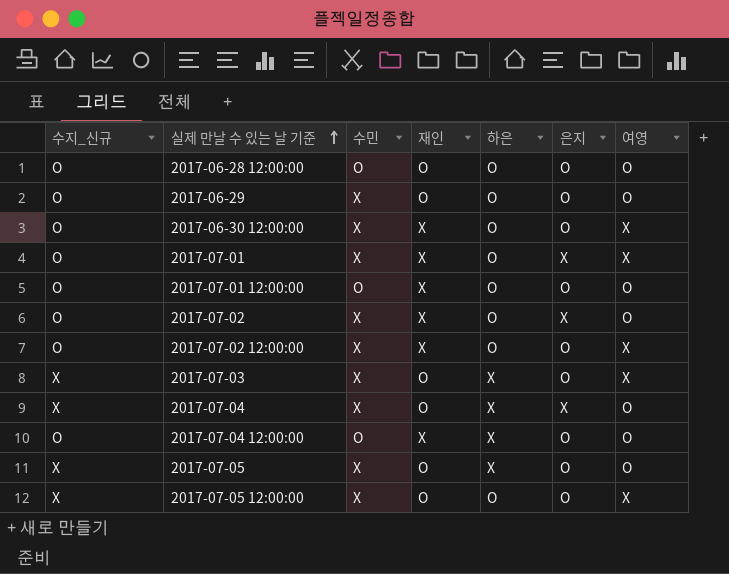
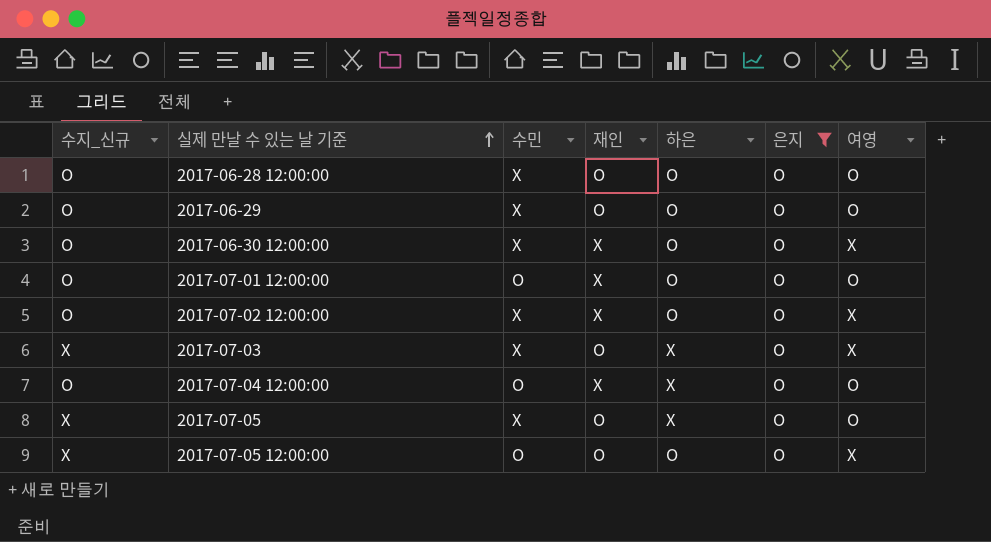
filter: none -> 은지 = O
2017-06-28 12:00:00 | 수민: O -> X
2017-07-05 12:00:00 | 수민: X -> O

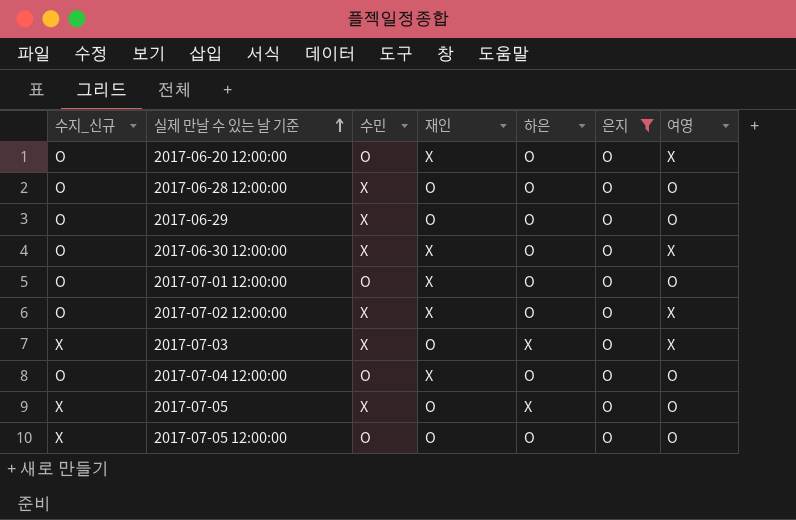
row 2017-06-20 12:00:00: none -> O | O | X | O | O | X
2017-07-04 12:00:00 | 하은: X -> O
2017-07-05 12:00:00 | 여영: X -> O

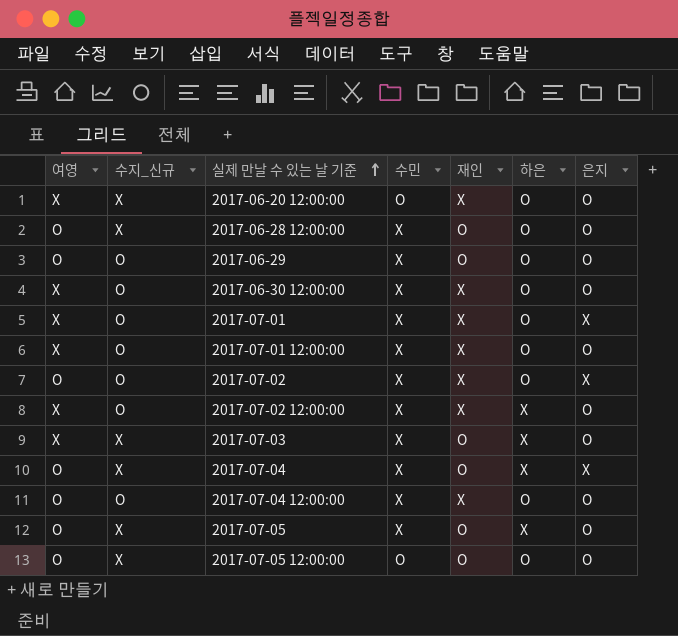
filter: 은지 = O -> none
column 여영 | position: 7 -> 1
2017-06-20 12:00:00 | 수지_신규: O -> X
2017-06-28 12:00:00 | 수지_신규: O -> X
2017-07-01 12:00:00 | 여영: O -> X
2017-07-01 12:00:00 | 수민: O -> X
2017-07-02 12:00:00 | 하은: O -> X
2017-07-04 12:00:00 | 수민: O -> X

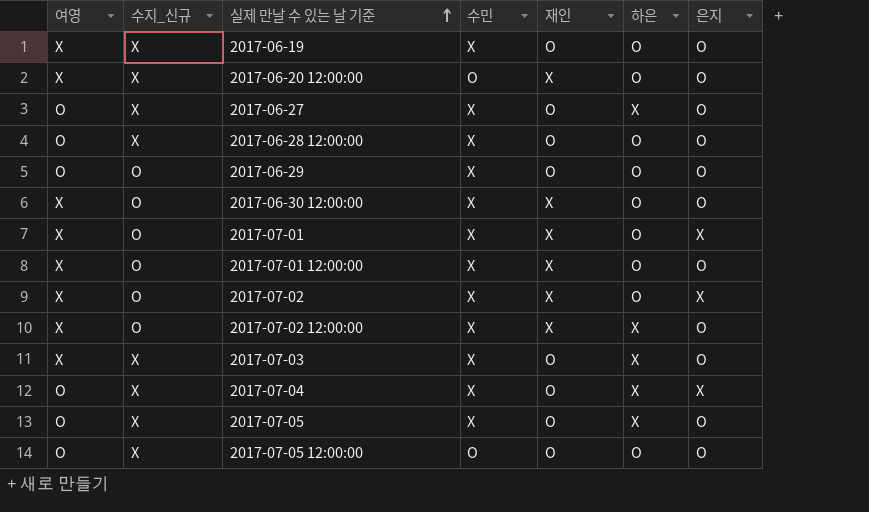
row 2017-07-04 12:00:00: O | O | X | X | O | O -> none
row 2017-06-19: none -> X | X | X | O | O | O
row 2017-06-27: none -> O | X | X | O | X | O
2017-07-02 | 여영: O -> X

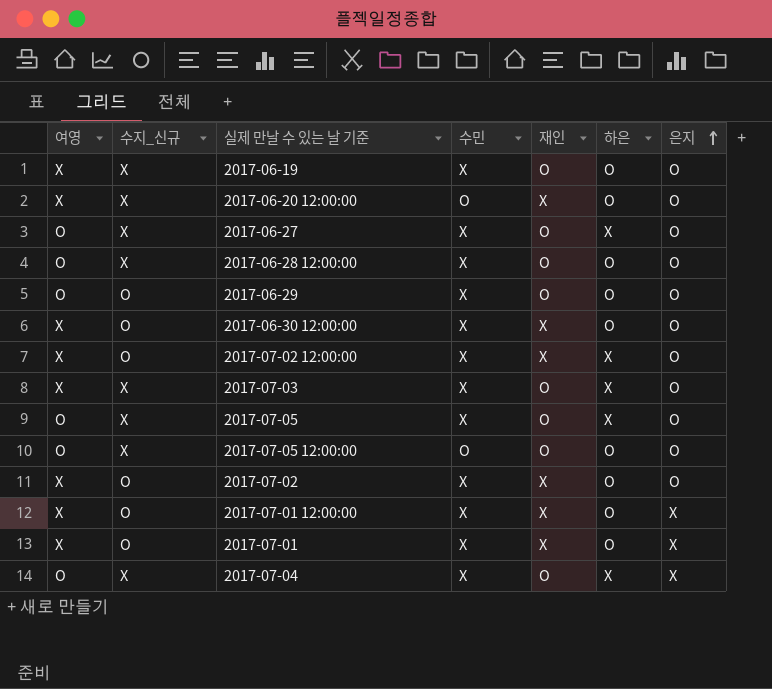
row order: 실제 만날 수 있는 날 기준 ascending -> 은지 ascending
2017-07-02 | 은지: X -> O
2017-07-01 12:00:00 | 은지: O -> X

